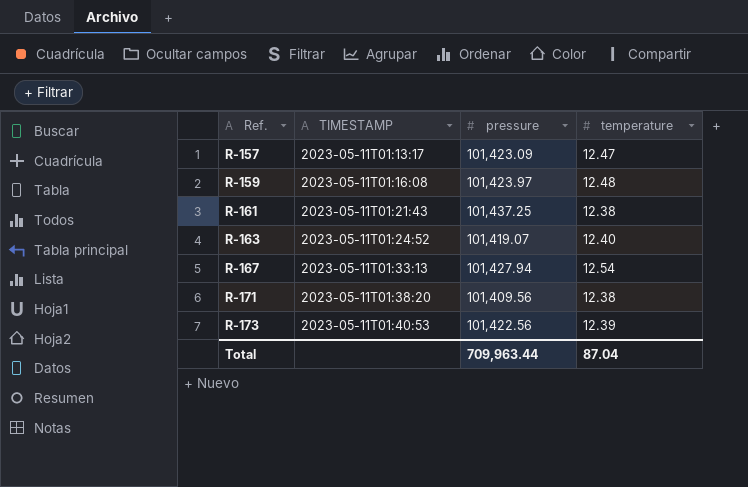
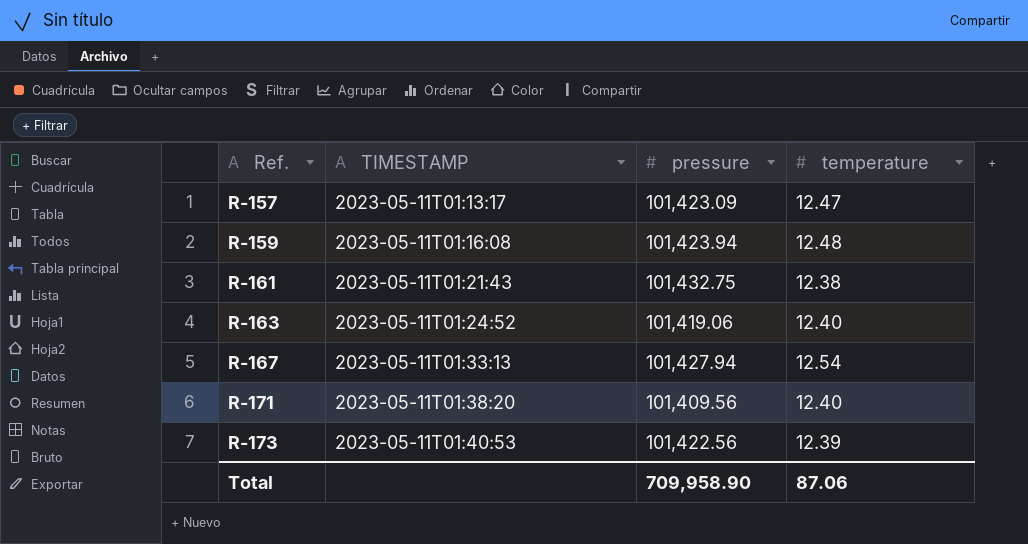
R-159 | pressure: 101,423.97 -> 101,423.94
R-161 | pressure: 101,437.25 -> 101,432.75
R-163 | pressure: 101,419.07 -> 101,419.06
R-171 | temperature: 12.38 -> 12.40
Total | pressure: 709,963.44 -> 709,958.90
Total | temperature: 87.04 -> 87.06

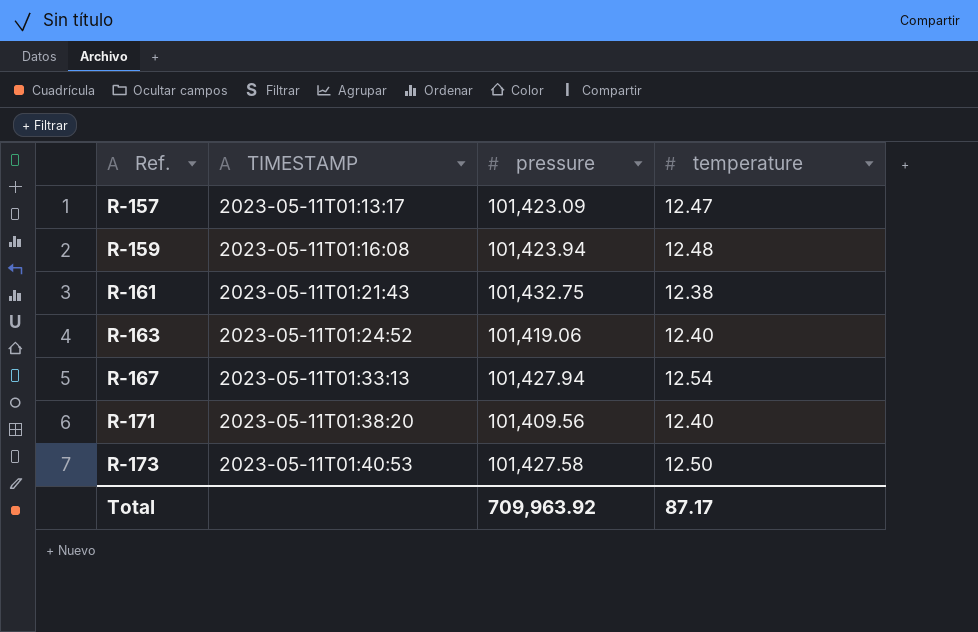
R-173 | pressure: 101,422.56 -> 101,427.58
R-173 | temperature: 12.39 -> 12.50
Total | pressure: 709,958.90 -> 709,963.92
Total | temperature: 87.06 -> 87.17

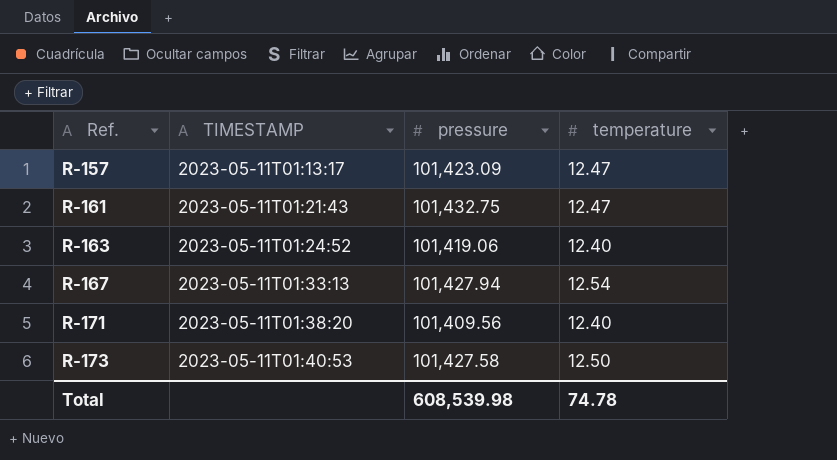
row R-159: 2023-05-11T01:16:08 | 101,423.94 | 12.48 -> none
R-161 | temperature: 12.38 -> 12.47
Total | pressure: 709,963.92 -> 608,539.98
Total | temperature: 87.17 -> 74.78

